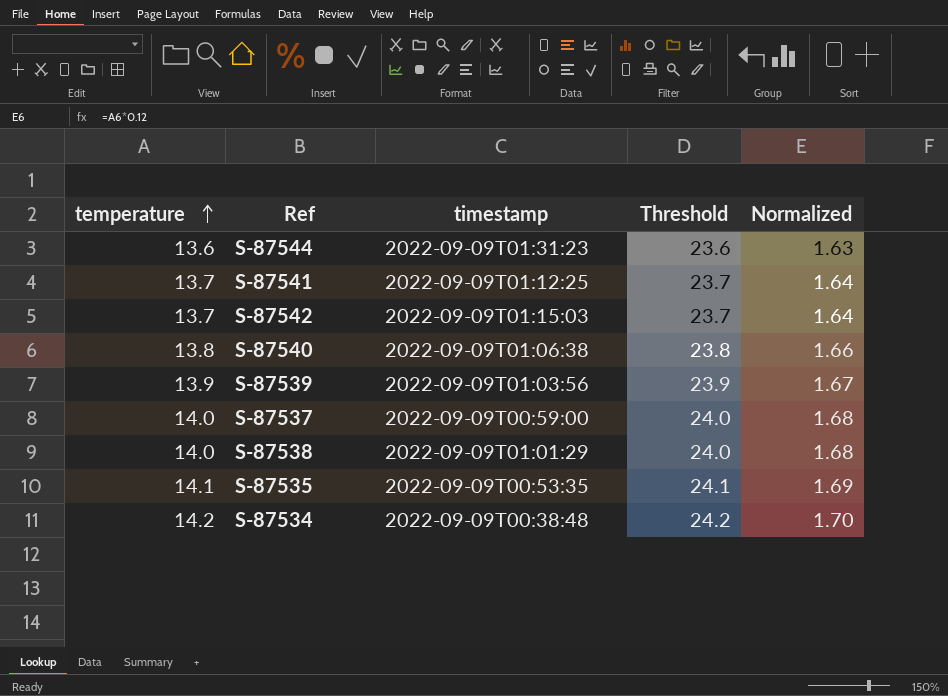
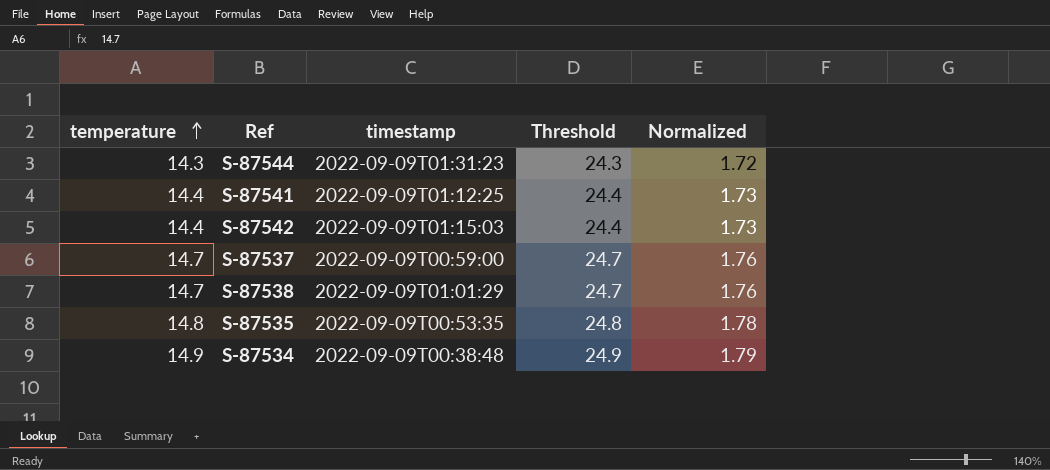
row S-87540: 13.8 | 2022-09-09T01:06:38 | 23.8 | 1.66 -> none
row S-87539: 13.9 | 2022-09-09T01:03:56 | 23.9 | 1.67 -> none
S-87544 | temperature: 13.6 -> 14.3
S-87544 | Threshold: 23.6 -> 24.3
S-87544 | Normalized: 1.63 -> 1.72
S-87541 | temperature: 13.7 -> 14.4
S-87541 | Threshold: 23.7 -> 24.4
S-87541 | Normalized: 1.64 -> 1.73
S-87542 | temperature: 13.7 -> 14.4
S-87542 | Threshold: 23.7 -> 24.4
S-87542 | Normalized: 1.64 -> 1.73
S-87537 | temperature: 14.0 -> 14.7
S-87537 | Threshold: 24.0 -> 24.7
S-87537 | Normalized: 1.68 -> 1.76
S-87538 | temperature: 14.0 -> 14.7
S-87538 | Threshold: 24.0 -> 24.7
S-87538 | Normalized: 1.68 -> 1.76
S-87535 | temperature: 14.1 -> 14.8
S-87535 | Threshold: 24.1 -> 24.8
S-87535 | Normalized: 1.69 -> 1.78
S-87534 | temperature: 14.2 -> 14.9
S-87534 | Threshold: 24.2 -> 24.9
S-87534 | Normalized: 1.70 -> 1.79

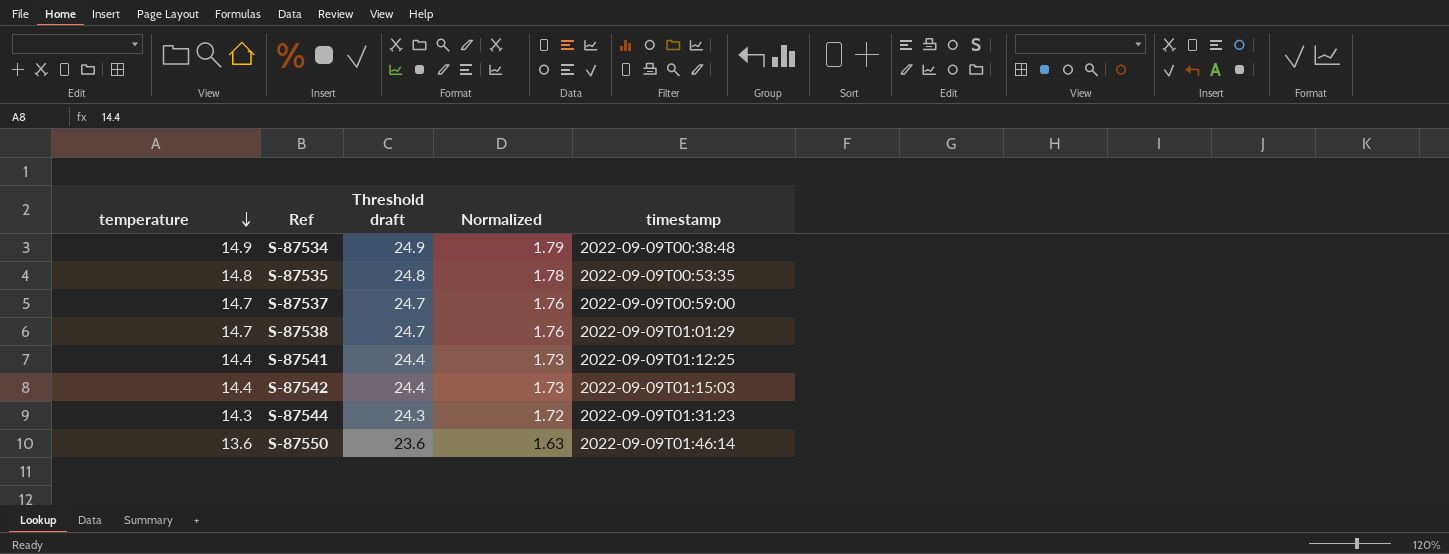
row order: temperature ascending -> temperature descending
column name: Threshold -> Threshold draft
column timestamp | position: 3 -> 5
row S-87550: none -> 13.6 | 23.6 | 1.63 | 2022-09-09T01:46:14

